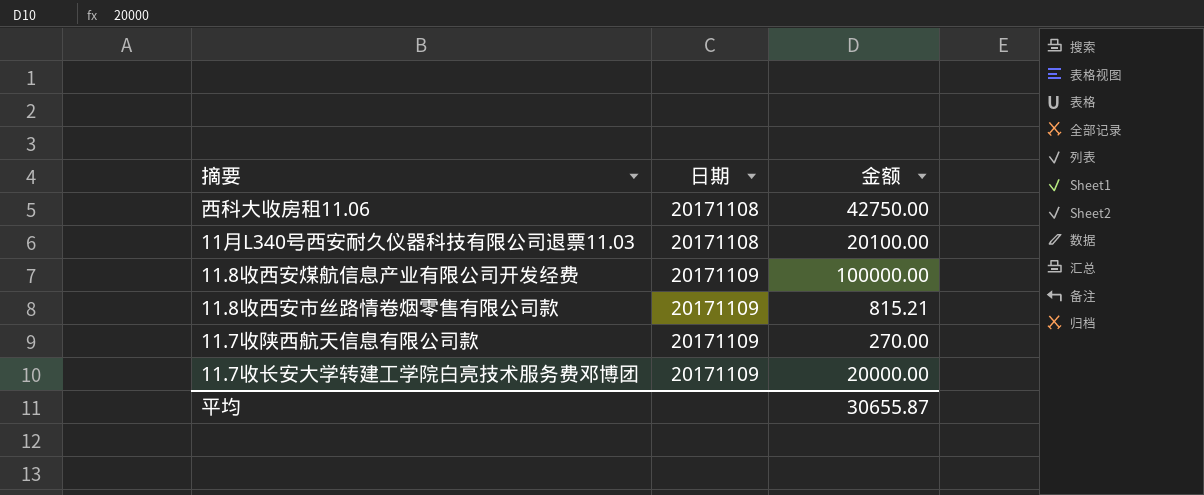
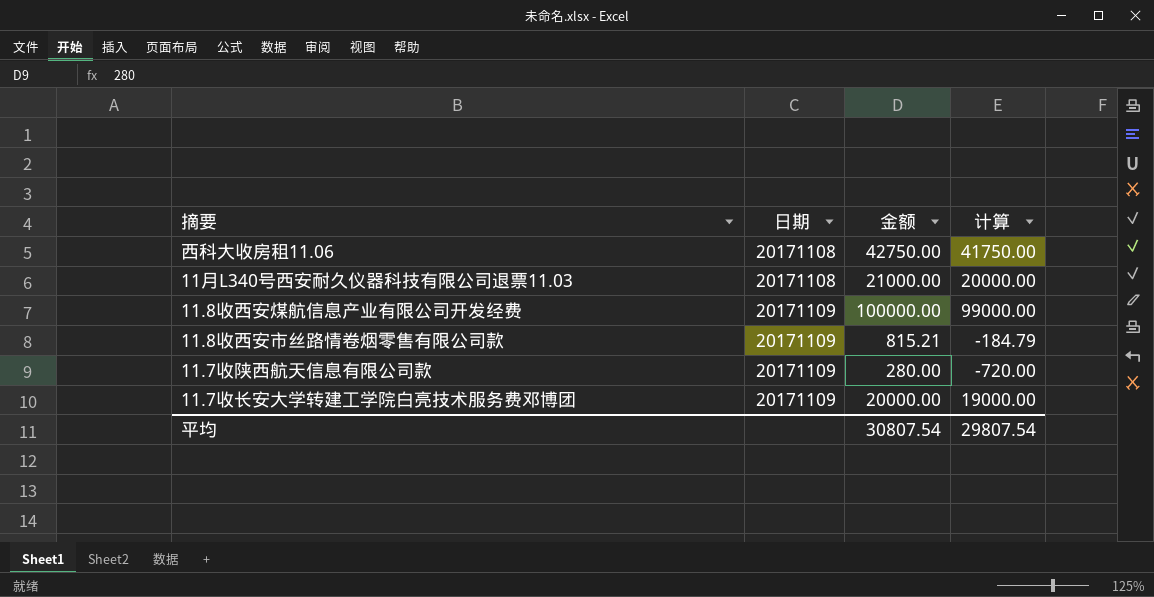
column 计算 | formula: none -> [金额] - 1000
11月L340号西安耐久仪器科技有限公司退票11.03 | 金额: 20100.00 -> 21000.00
11.7收陕西航天信息有限公司款 | 金额: 270.00 -> 280.00
平均 | 金额: 30655.87 -> 30807.54

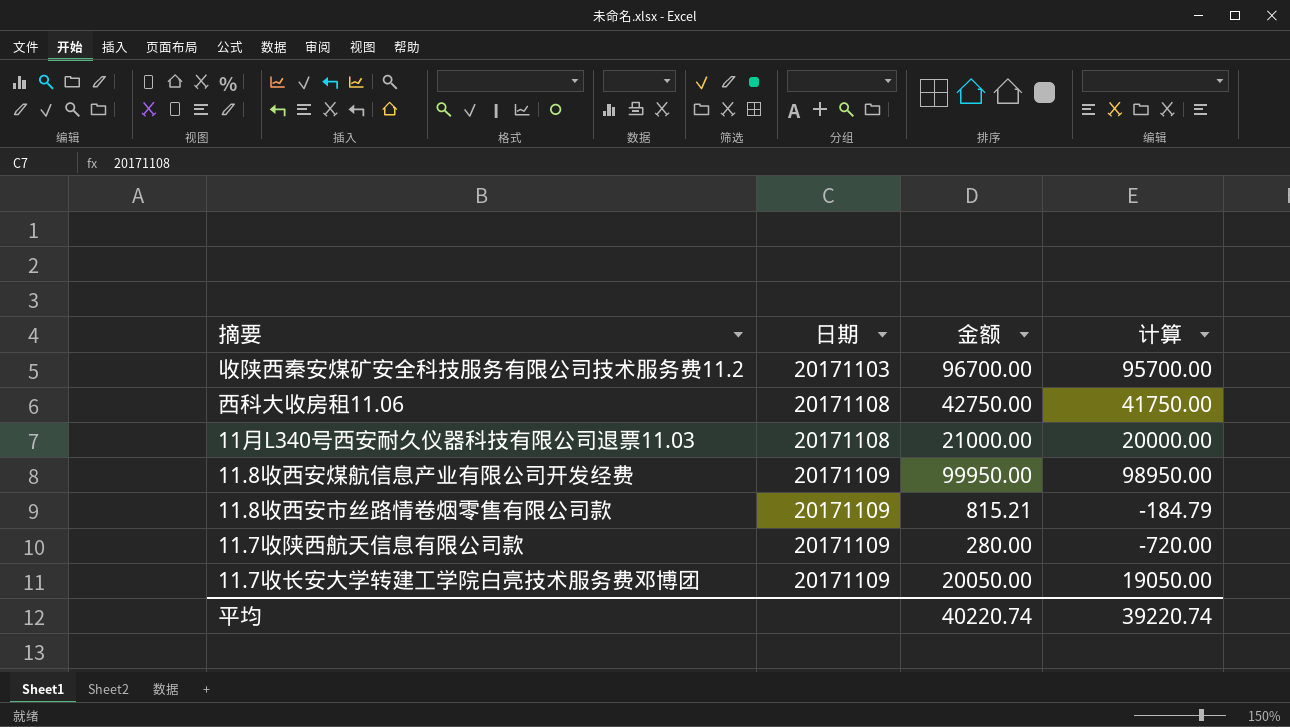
row 收陕西秦安煤矿安全科技服务有限公司技术服务费11.2: none -> 20171103 | 96700.00 | 95700.00
11.8收西安煤航信息产业有限公司开发经费 | 金额: 100000.00 -> 99950.00
11.8收西安煤航信息产业有限公司开发经费 | 计算: 99000.00 -> 98950.00
11.7收长安大学转建工学院白亮技术服务费邓博团 | 金额: 20000.00 -> 20050.00
11.7收长安大学转建工学院白亮技术服务费邓博团 | 计算: 19000.00 -> 19050.00
平均 | 金额: 30807.54 -> 40220.74
平均 | 计算: 29807.54 -> 39220.74

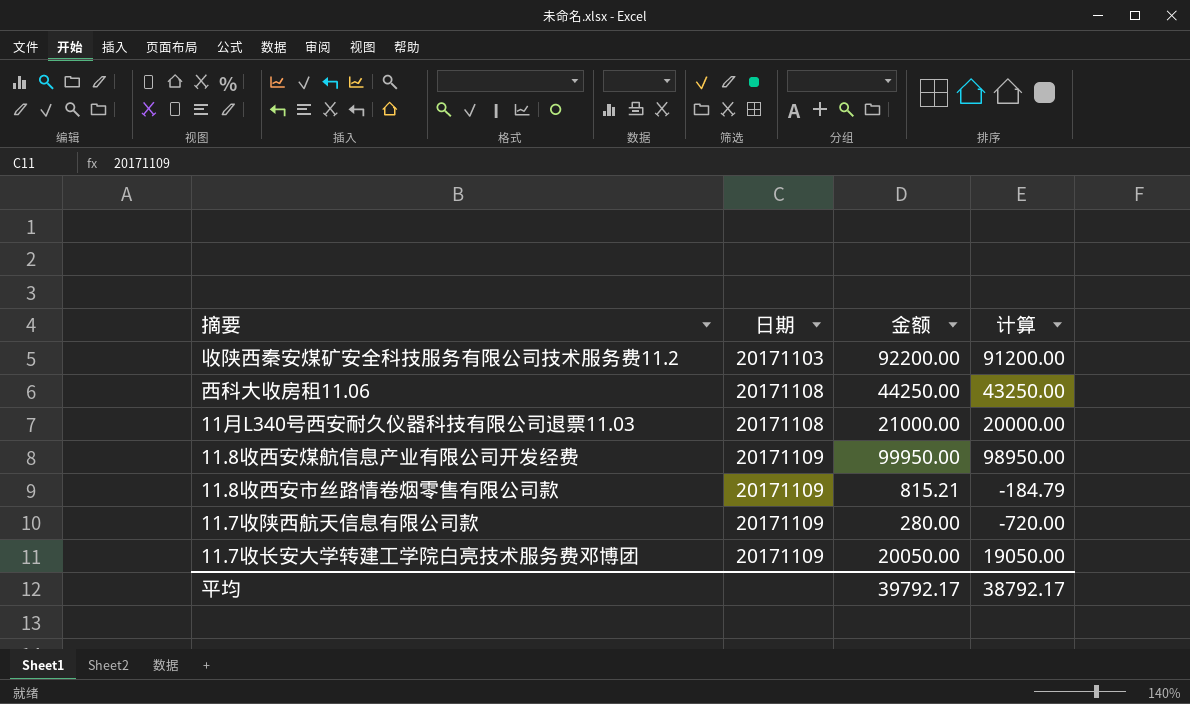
收陕西秦安煤矿安全科技服务有限公司技术服务费11.2 | 金额: 96700.00 -> 92200.00
收陕西秦安煤矿安全科技服务有限公司技术服务费11.2 | 计算: 95700.00 -> 91200.00
西科大收房租11.06 | 金额: 42750.00 -> 44250.00
西科大收房租11.06 | 计算: 41750.00 -> 43250.00
平均 | 金额: 40220.74 -> 39792.17
平均 | 计算: 39220.74 -> 38792.17

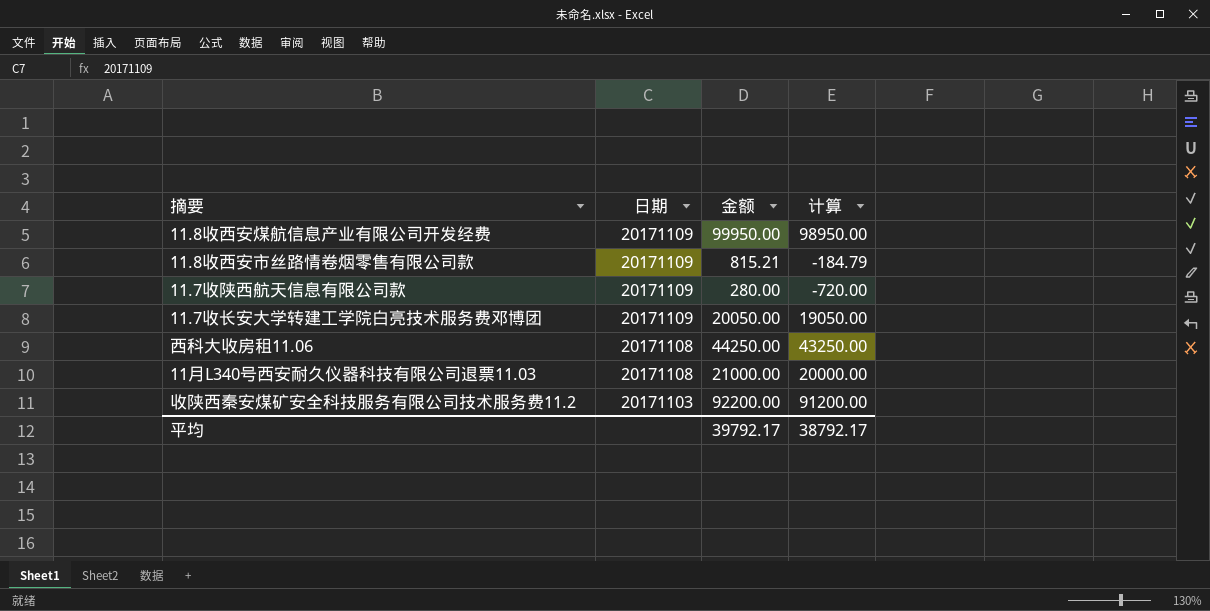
row order: 日期 ascending -> 日期 descending

